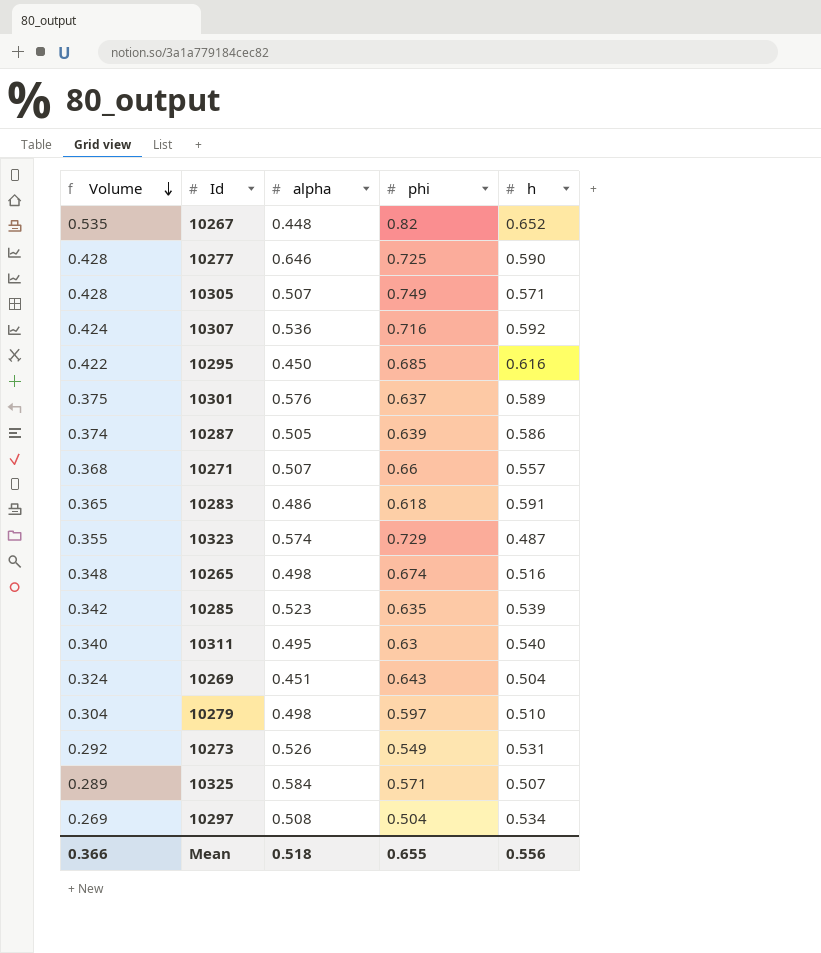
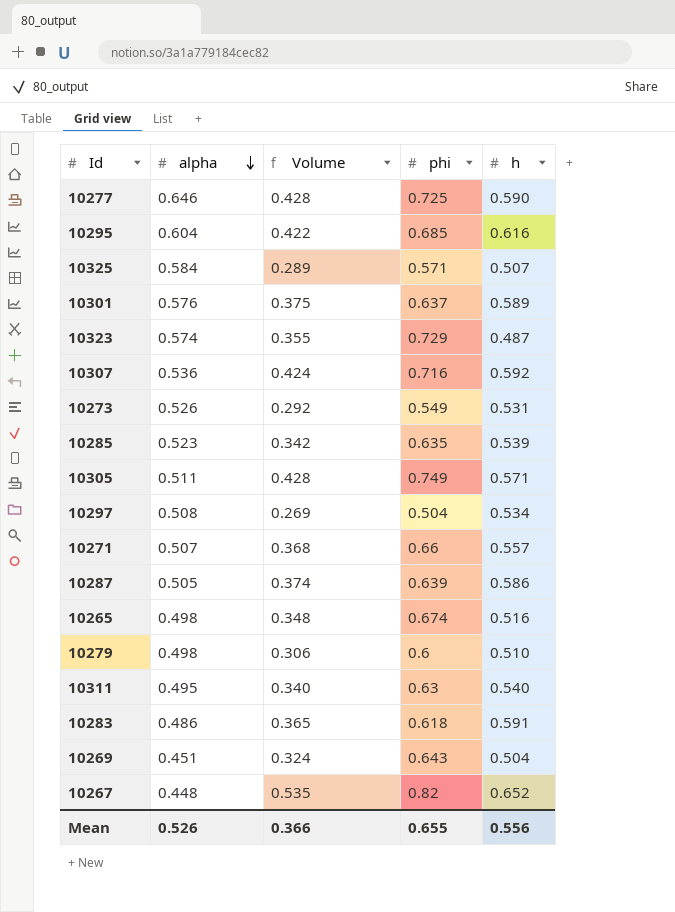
row order: Volume descending -> alpha descending
column Volume | position: 1 -> 3
10295 | alpha: 0.450 -> 0.604
10305 | alpha: 0.507 -> 0.511
10279 | Volume: 0.304 -> 0.306
10279 | phi: 0.597 -> 0.6
Mean | alpha: 0.518 -> 0.526

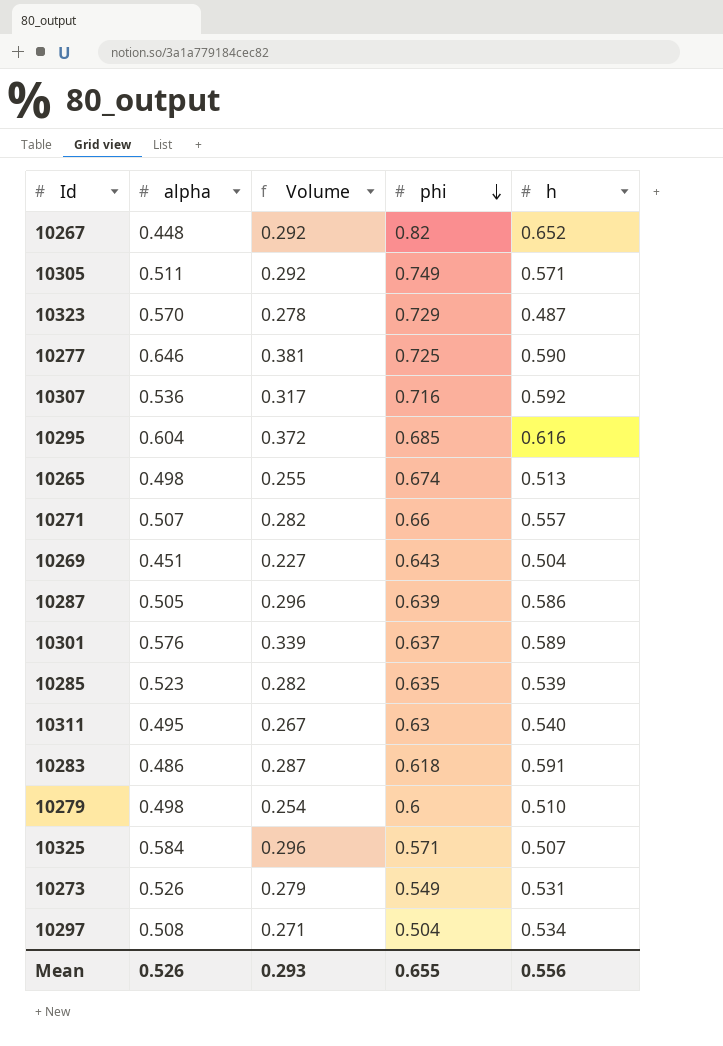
row order: alpha descending -> phi descending
column Volume | formula: [phi] * [h] -> [alpha] * [h]
10323 | alpha: 0.574 -> 0.570
10265 | h: 0.516 -> 0.513
Mean | Volume: 0.366 -> 0.293

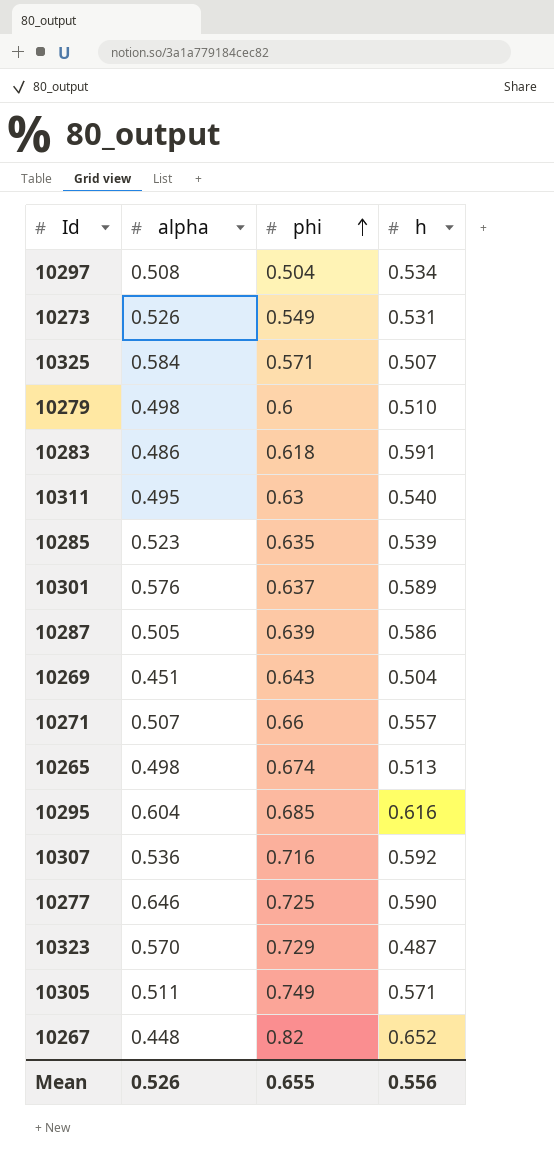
row order: phi descending -> phi ascending
column Volume | formula: [alpha] * [h] -> none

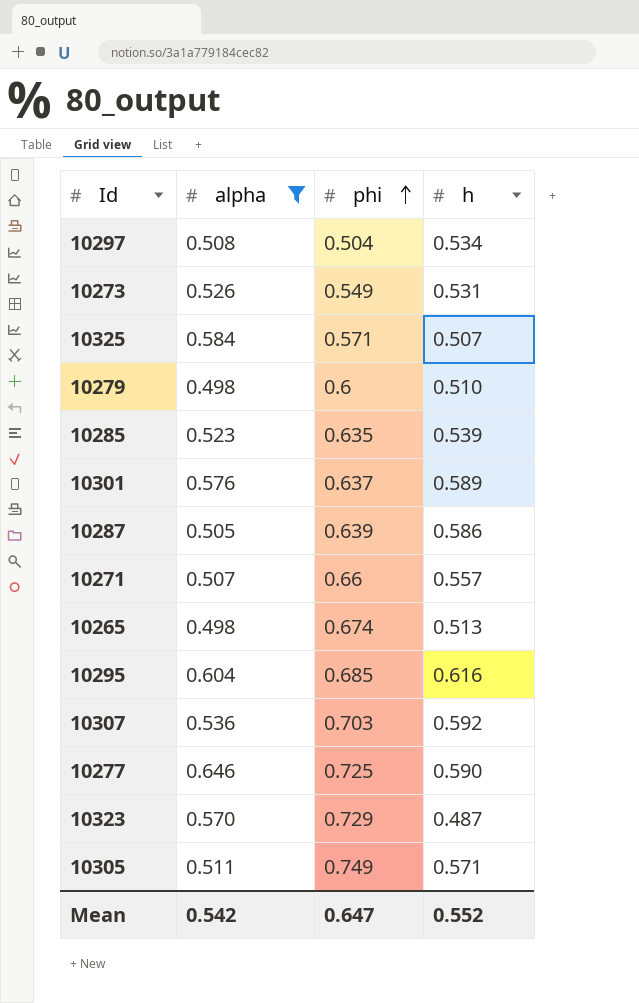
filter: none -> alpha >= 0.498
10307 | phi: 0.716 -> 0.703
Mean | alpha: 0.526 -> 0.542
Mean | phi: 0.655 -> 0.647
Mean | h: 0.556 -> 0.552

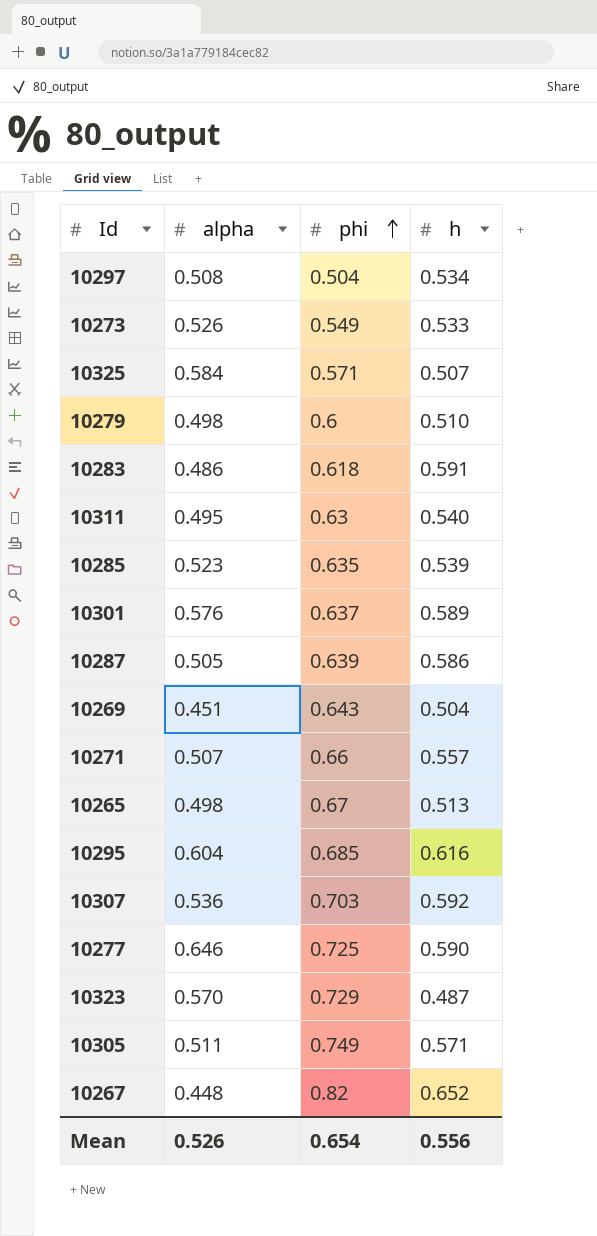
filter: alpha >= 0.498 -> none
10273 | h: 0.531 -> 0.533
10265 | phi: 0.674 -> 0.67
Mean | alpha: 0.542 -> 0.526
Mean | phi: 0.647 -> 0.654
Mean | h: 0.552 -> 0.556

